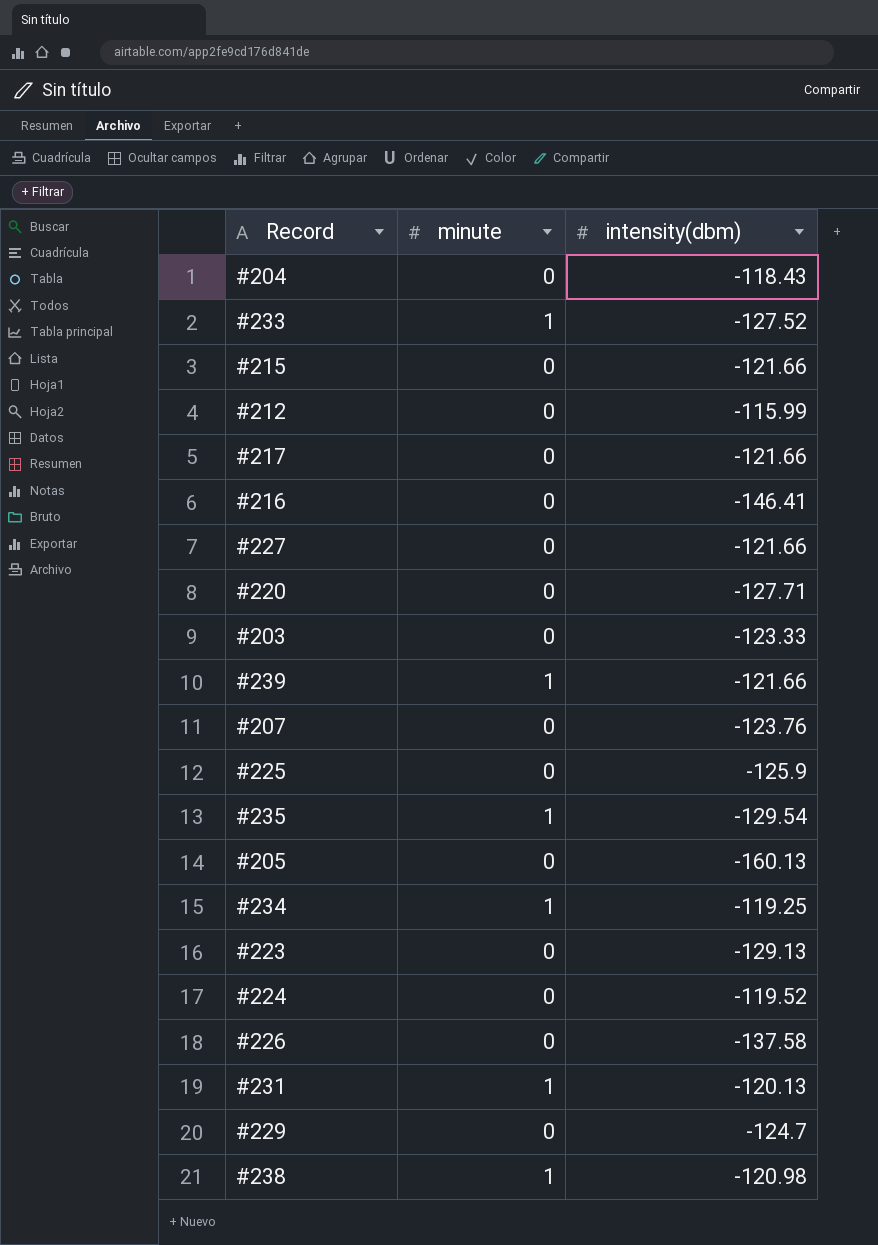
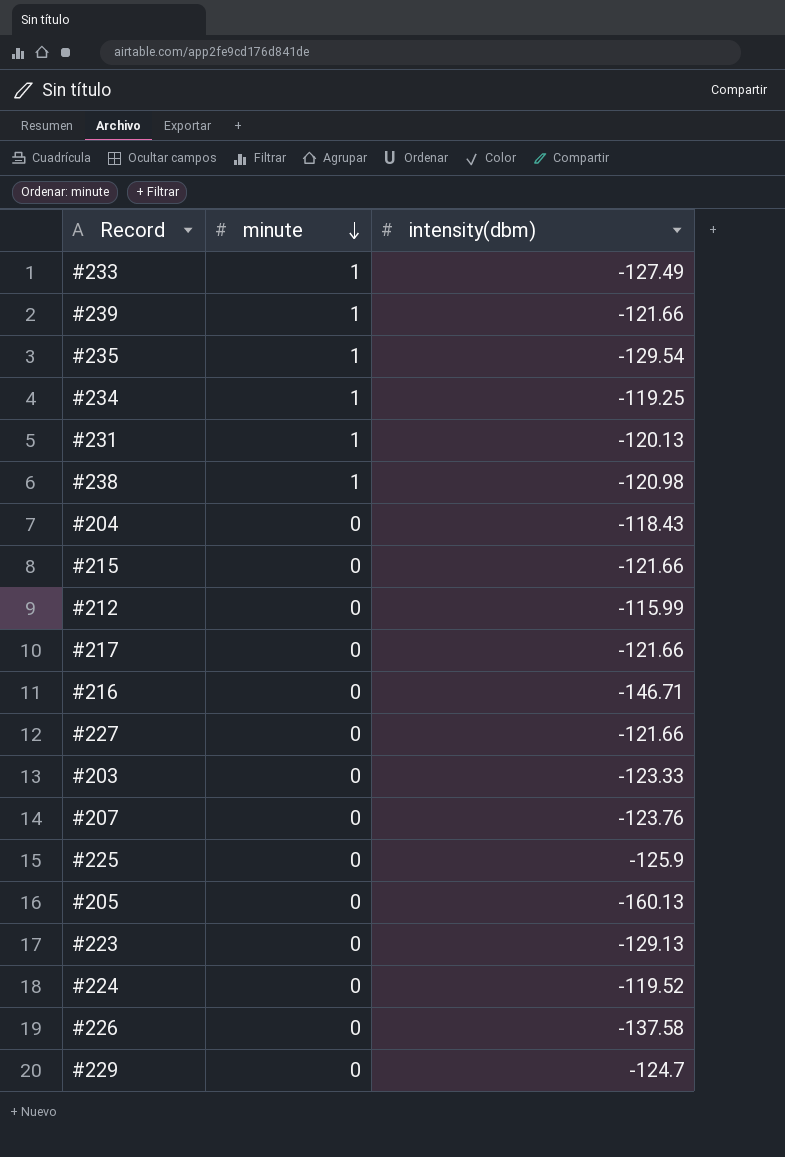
row order: none -> minute descending
row #220: 0 | -127.71 -> none
#233 | intensity(dbm): -127.52 -> -127.49
#216 | intensity(dbm): -146.41 -> -146.71

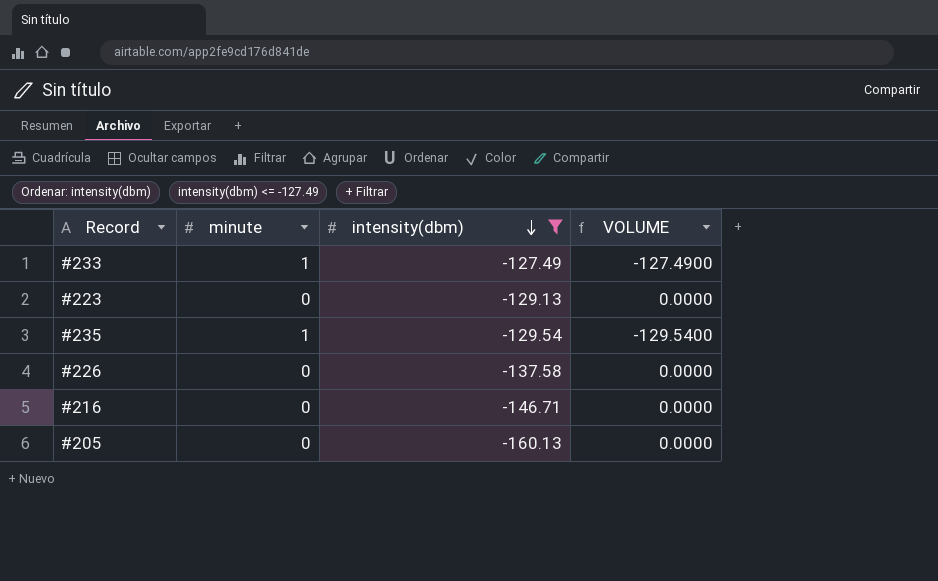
filter: none -> intensity(dbm) <= -127.49
row order: minute descending -> intensity(dbm) descending
column VOLUME | formula: none -> [minute] * [intensity(dbm)]

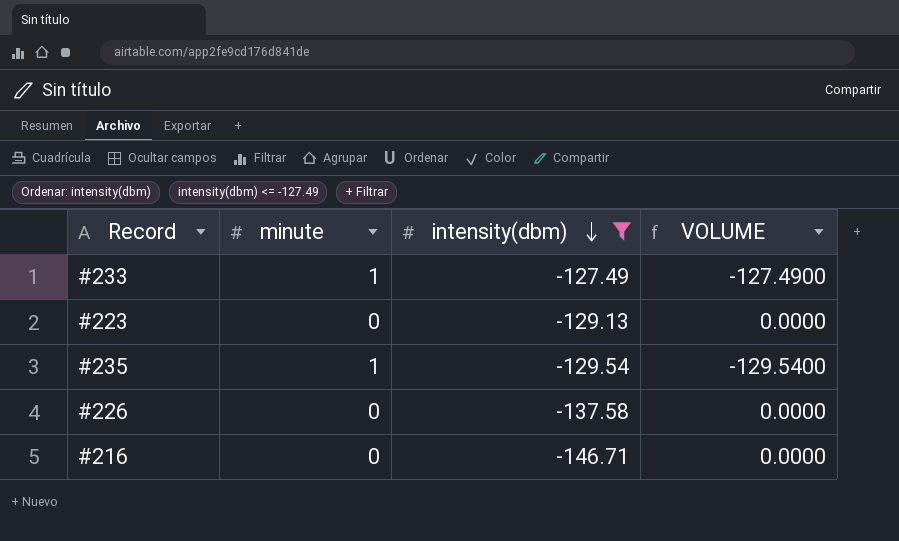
row #205: 0 | -160.13 | 0.0000 -> none

